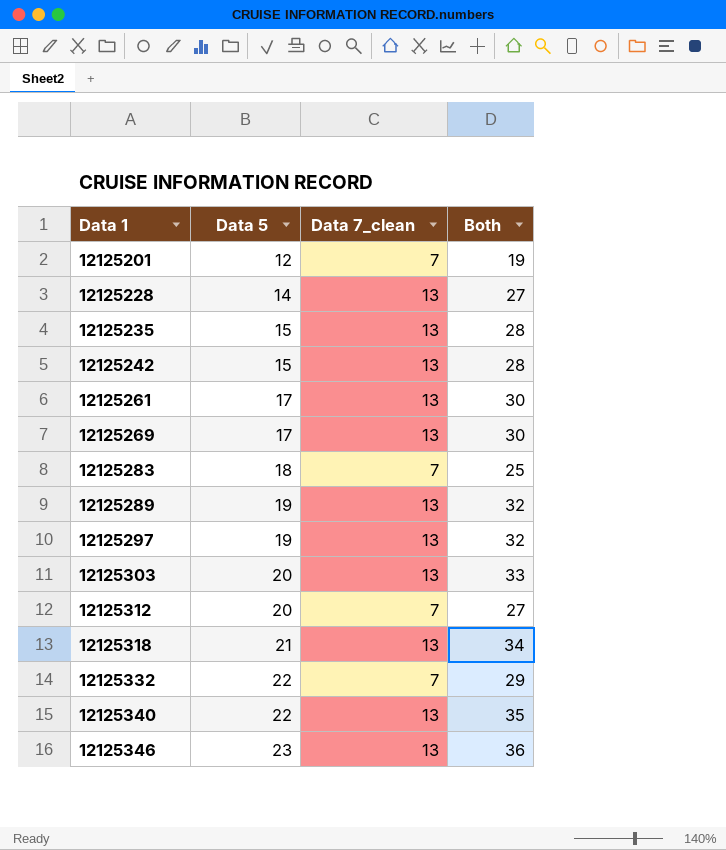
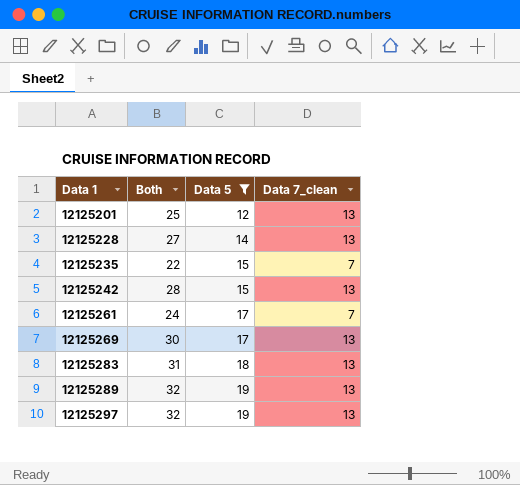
filter: none -> Data 5 <= 19
column Both | position: 4 -> 2
12125201 | Both: 19 -> 25
12125201 | Data 7_clean: 7 -> 13
12125235 | Both: 28 -> 22
12125235 | Data 7_clean: 13 -> 7
12125261 | Both: 30 -> 24
12125261 | Data 7_clean: 13 -> 7
12125283 | Both: 25 -> 31
12125283 | Data 7_clean: 7 -> 13

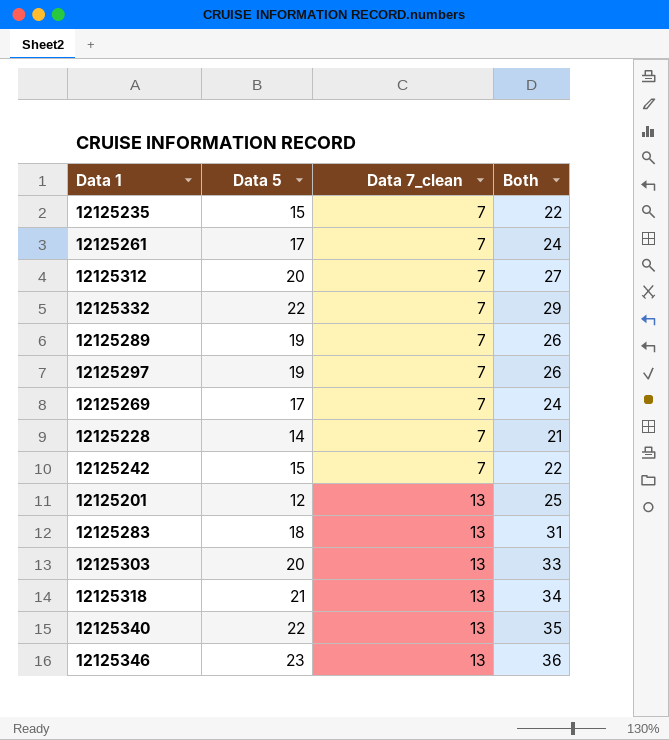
filter: Data 5 <= 19 -> none
row order: Data 1 ascending -> Data 7_clean ascending
column Both | position: 2 -> 4
12125289 | Data 7_clean: 13 -> 7
12125289 | Both: 32 -> 26
12125297 | Data 7_clean: 13 -> 7
12125297 | Both: 32 -> 26
12125269 | Data 7_clean: 13 -> 7
12125269 | Both: 30 -> 24
12125228 | Data 7_clean: 13 -> 7
12125228 | Both: 27 -> 21
12125242 | Data 7_clean: 13 -> 7
12125242 | Both: 28 -> 22

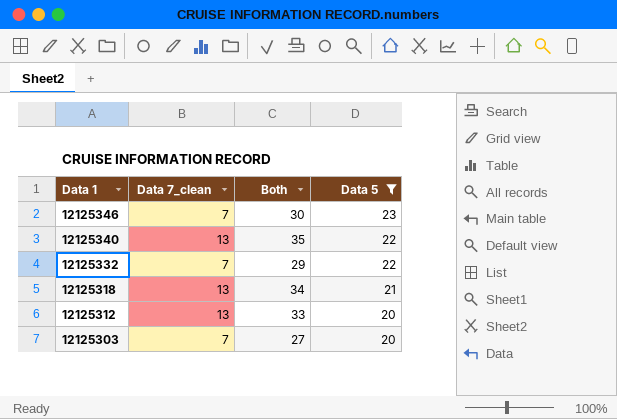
filter: none -> Data 5 >= 20
row order: Data 7_clean ascending -> Data 1 descending
column Data 5 | position: 2 -> 4
12125346 | Data 7_clean: 13 -> 7
12125346 | Both: 36 -> 30
12125312 | Data 7_clean: 7 -> 13
12125312 | Both: 27 -> 33
12125303 | Data 7_clean: 13 -> 7
12125303 | Both: 33 -> 27

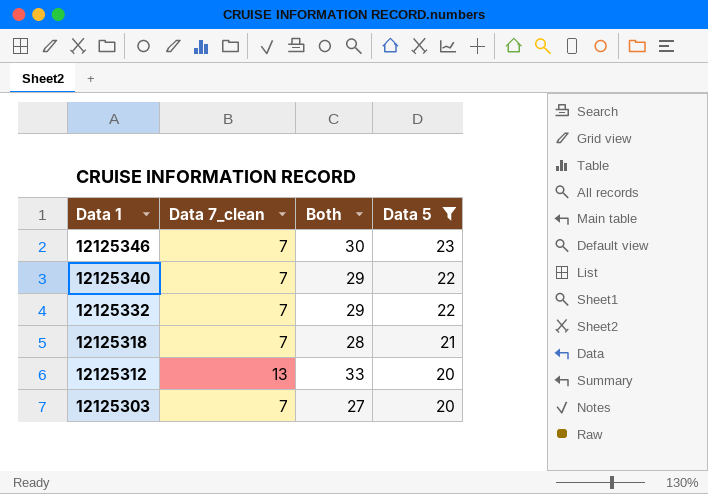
12125340 | Data 7_clean: 13 -> 7
12125340 | Both: 35 -> 29
12125318 | Data 7_clean: 13 -> 7
12125318 | Both: 34 -> 28

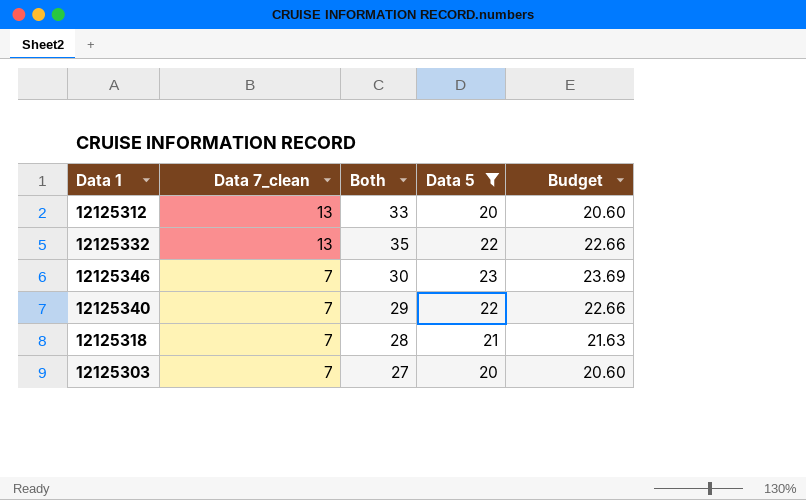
row order: Data 1 descending -> Data 7_clean descending
column Budget | formula: none -> [Data 5] * 1.03
12125332 | Data 7_clean: 7 -> 13
12125332 | Both: 29 -> 35

